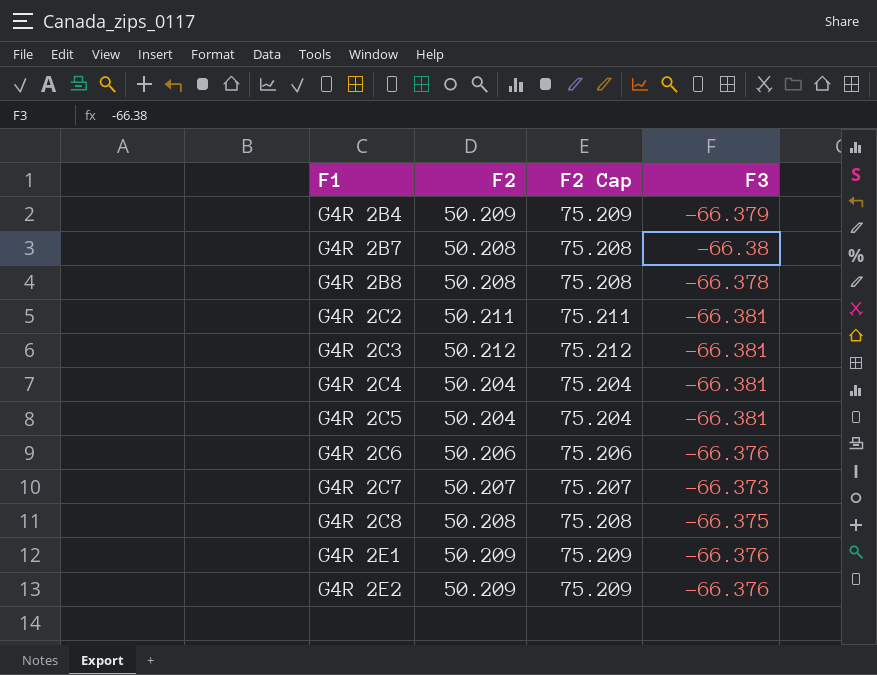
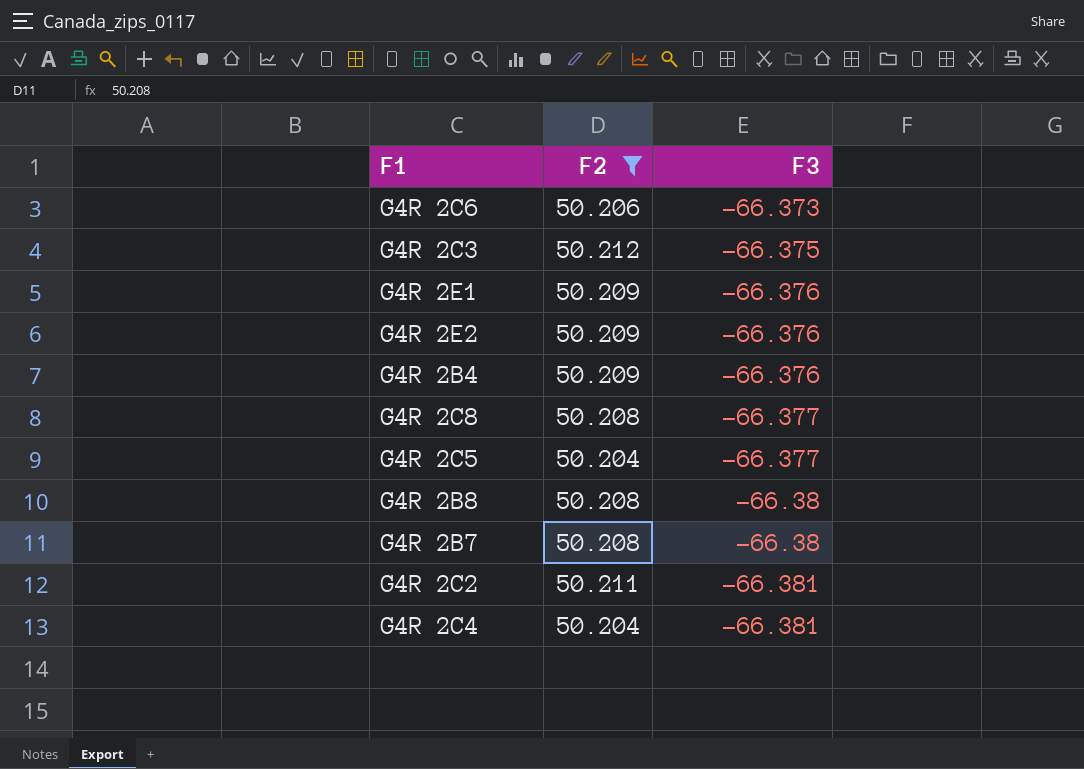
filter: none -> F2 != 50.207
row order: F1 ascending -> F3 descending
column F2 Cap | formula: [F2] + 25 -> none
G4R 2C6 | F3: -66.376 -> -66.373
G4R 2C3 | F3: -66.381 -> -66.375
G4R 2B4 | F3: -66.379 -> -66.376
G4R 2C8 | F3: -66.375 -> -66.377
G4R 2C5 | F3: -66.381 -> -66.377
G4R 2B8 | F3: -66.378 -> -66.38

